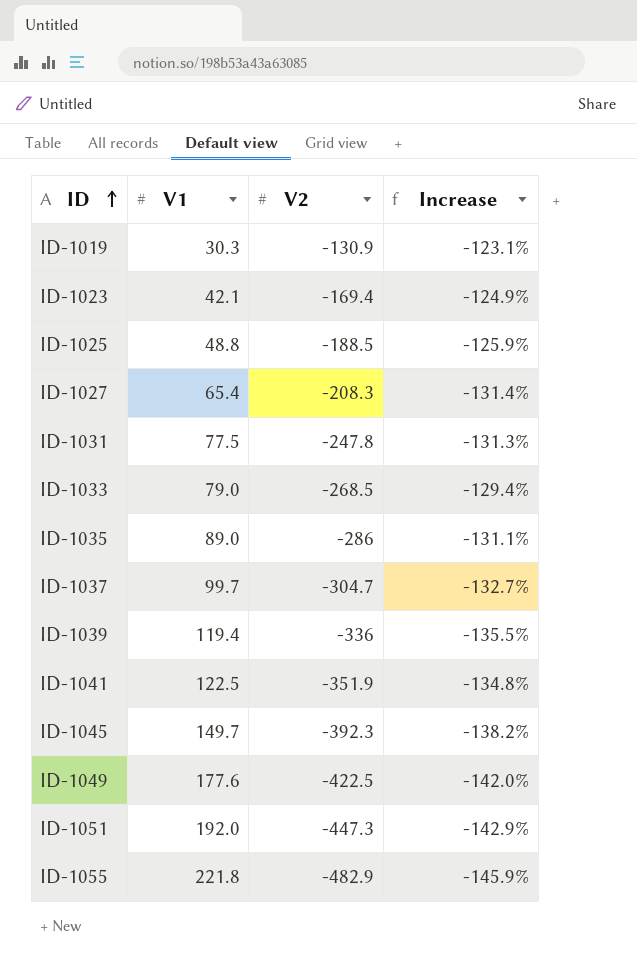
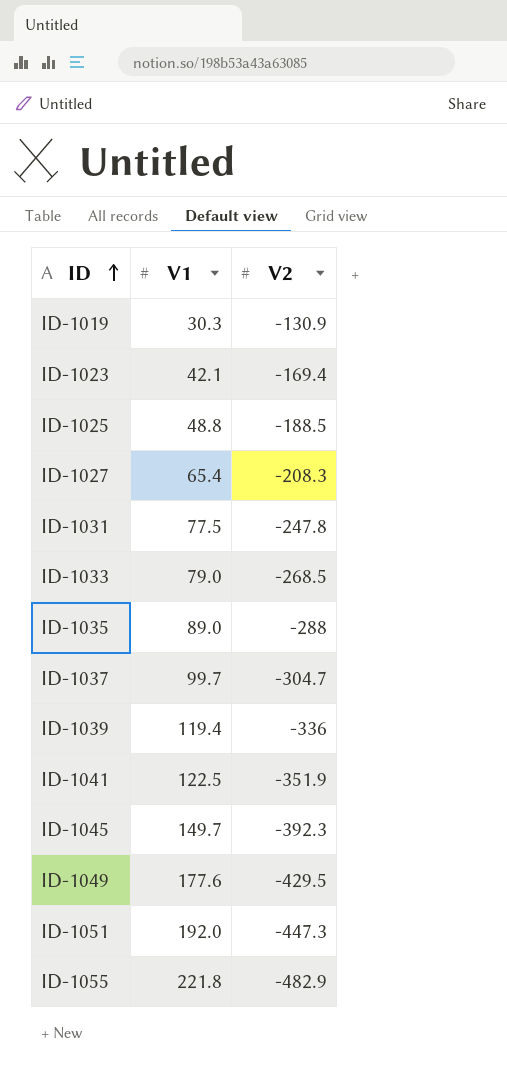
column Increase | formula: ([V1] - [V2]) / [V2] -> none
ID-1035 | V2: -286 -> -288
ID-1049 | V2: -422.5 -> -429.5

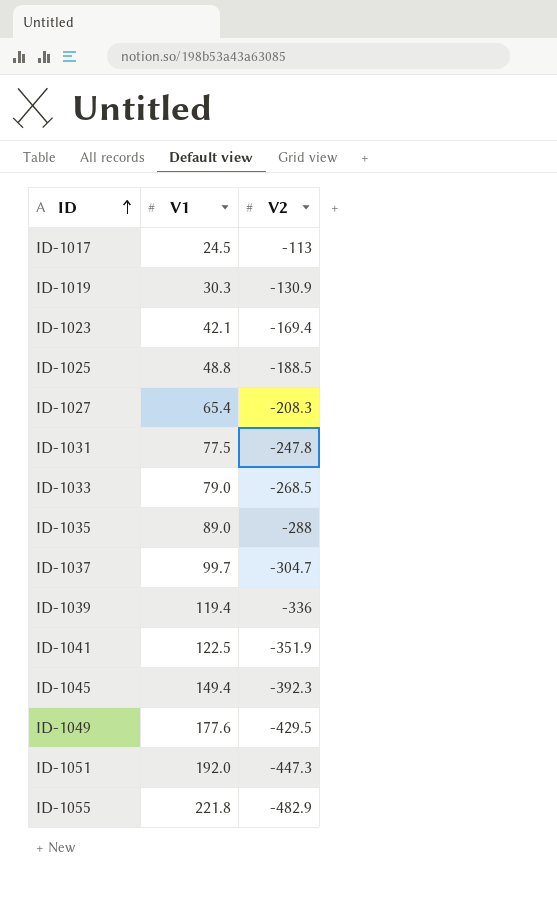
row ID-1017: none -> 24.5 | -113
ID-1045 | V1: 149.7 -> 149.4

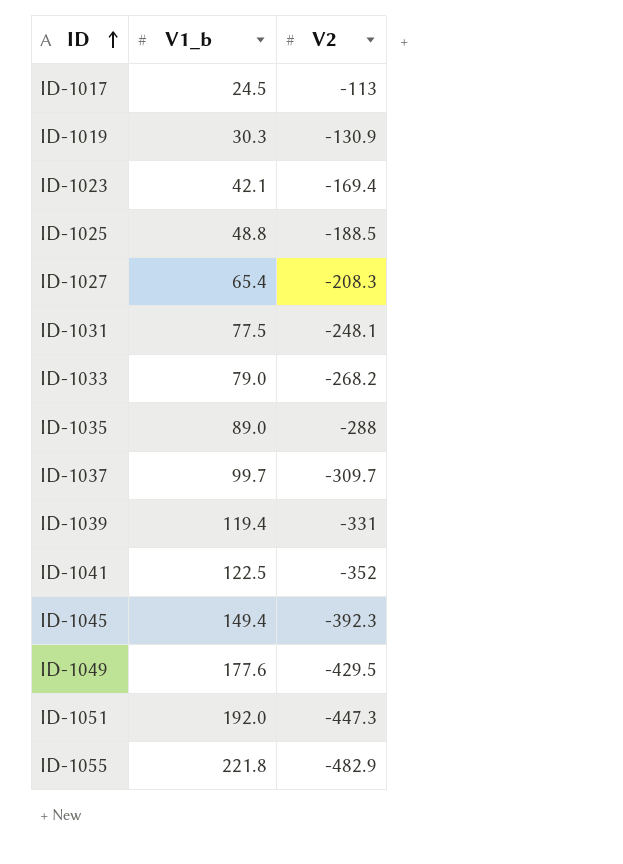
column name: V1 -> V1_b
ID-1031 | V2: -247.8 -> -248.1
ID-1033 | V2: -268.5 -> -268.2
ID-1037 | V2: -304.7 -> -309.7
ID-1039 | V2: -336 -> -331
ID-1041 | V2: -351.9 -> -352

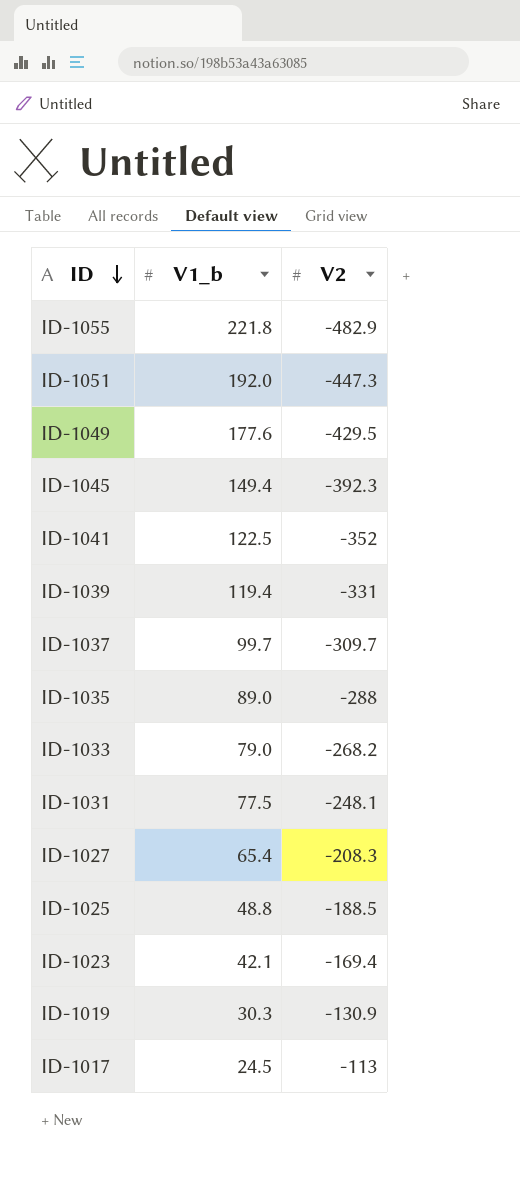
row order: ID ascending -> ID descending

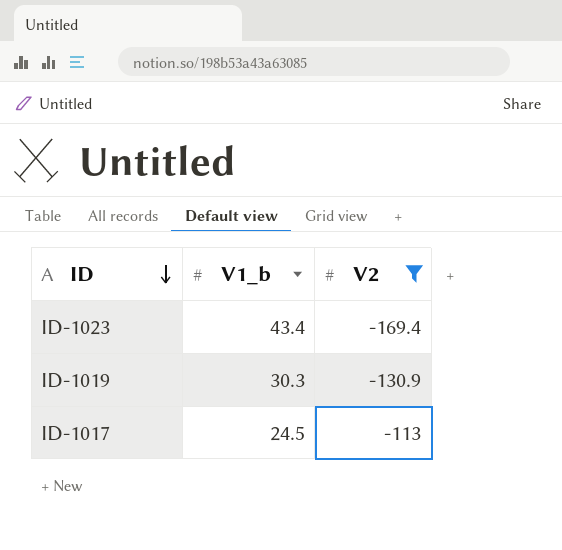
filter: none -> V2 >= -169.4
ID-1023 | V1_b: 42.1 -> 43.4

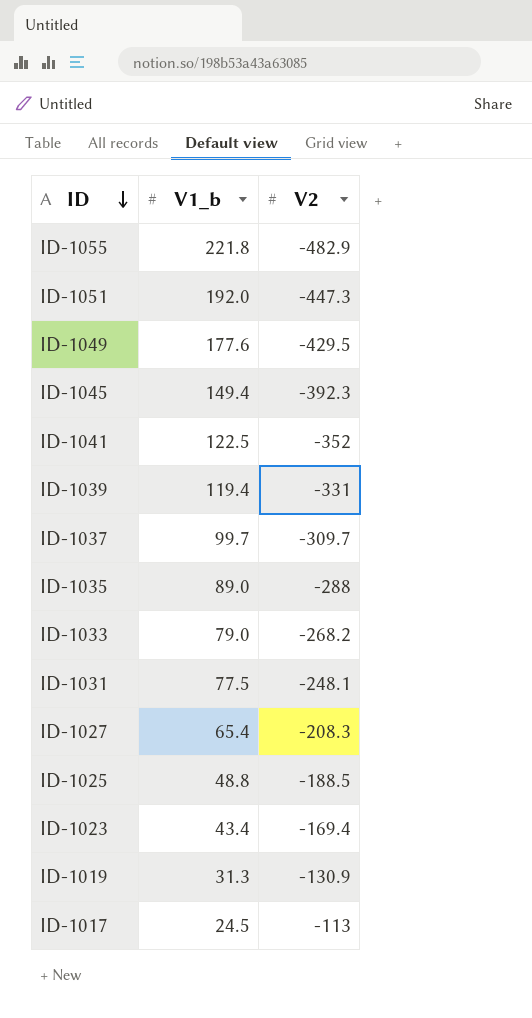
filter: V2 >= -169.4 -> none
ID-1019 | V1_b: 30.3 -> 31.3

